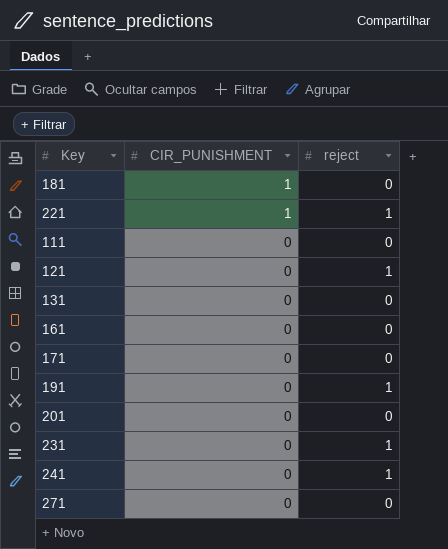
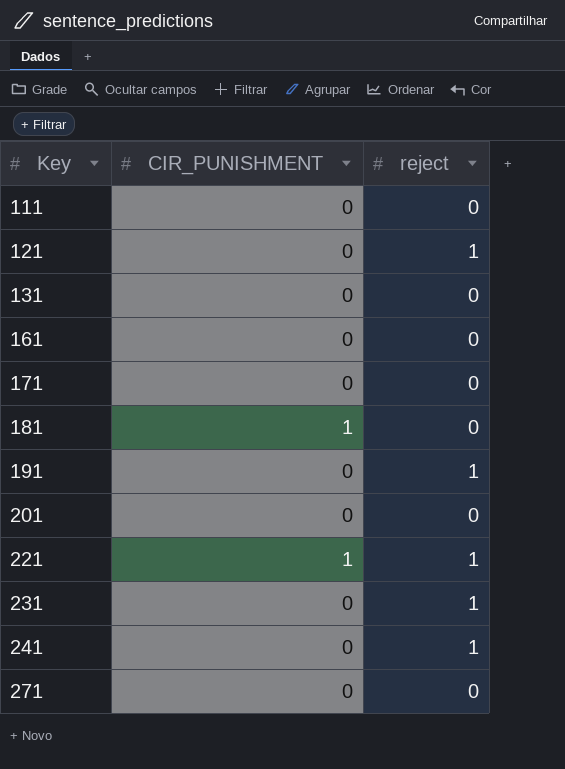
row order: CIR_PUNISHMENT descending -> Key ascending

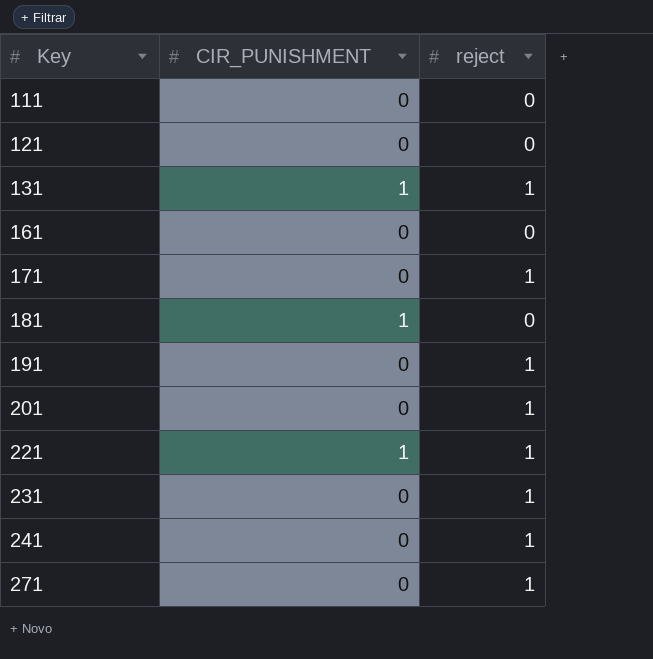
121 | reject: 1 -> 0
131 | CIR_PUNISHMENT: 0 -> 1
131 | reject: 0 -> 1
171 | reject: 0 -> 1
201 | reject: 0 -> 1
271 | reject: 0 -> 1

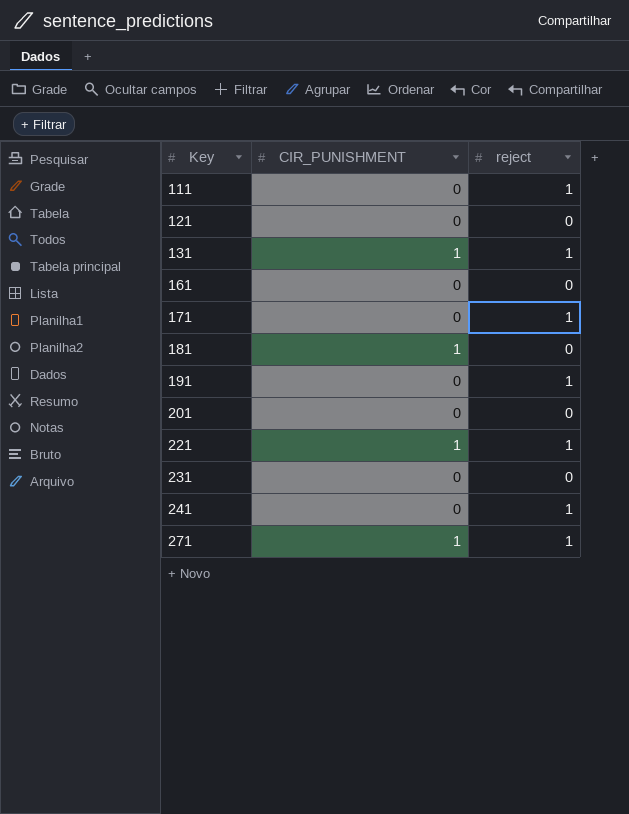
111 | reject: 0 -> 1
201 | reject: 1 -> 0
231 | reject: 1 -> 0
271 | CIR_PUNISHMENT: 0 -> 1

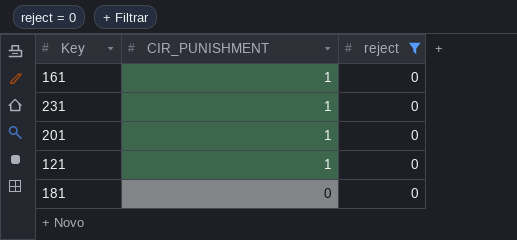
filter: none -> reject = 0
row order: Key ascending -> CIR_PUNISHMENT descending
161 | CIR_PUNISHMENT: 0 -> 1
231 | CIR_PUNISHMENT: 0 -> 1
201 | CIR_PUNISHMENT: 0 -> 1
121 | CIR_PUNISHMENT: 0 -> 1
181 | CIR_PUNISHMENT: 1 -> 0

